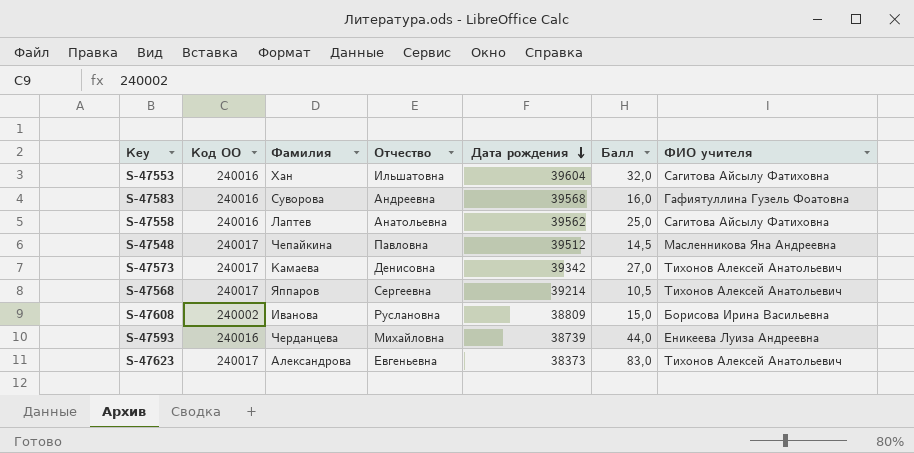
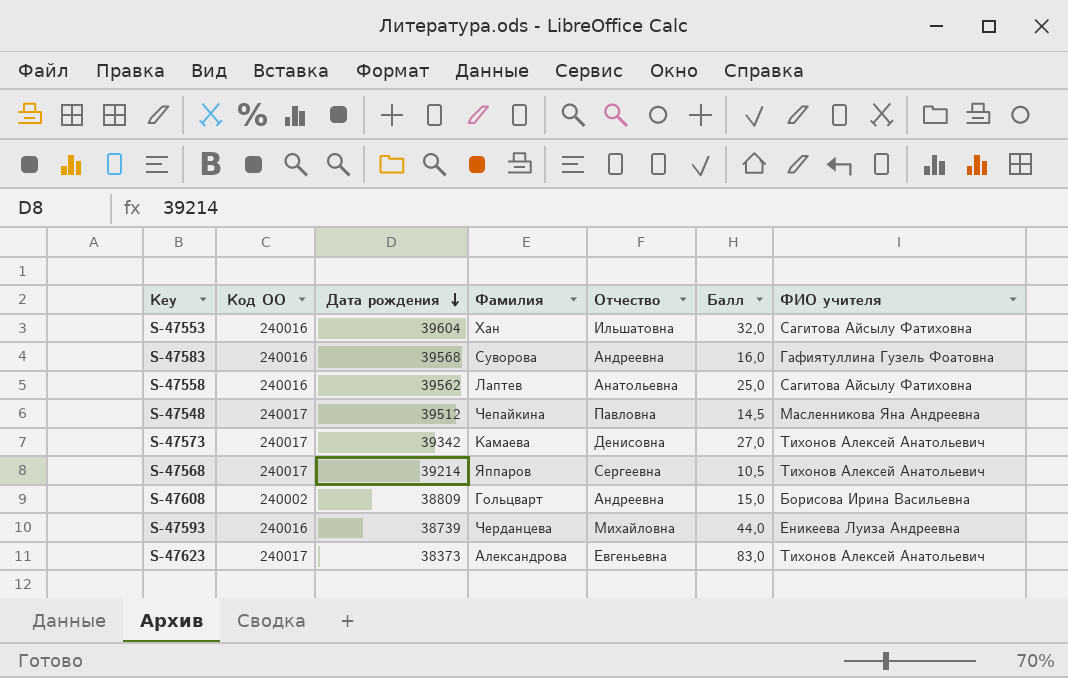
column Дата рождения | position: 5 -> 3
S-47608 | Фамилия: Иванова -> Гольцварт
S-47608 | Отчество: Руслановна -> Андреевна

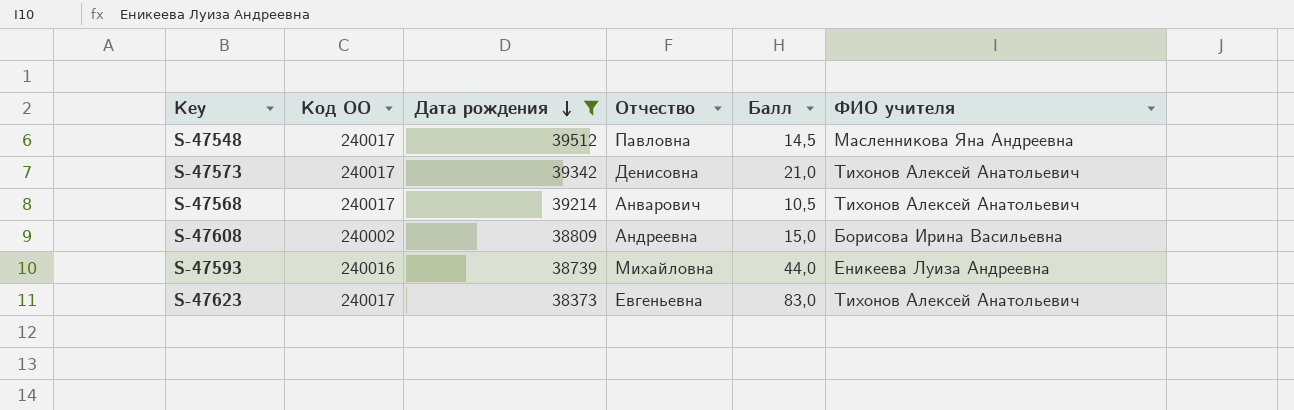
filter: none -> Дата рождения <= 39512
column Фамилия | position: 4 -> none
S-47573 | Балл: 27,0 -> 21,0
S-47568 | Отчество: Сергеевна -> Анварович

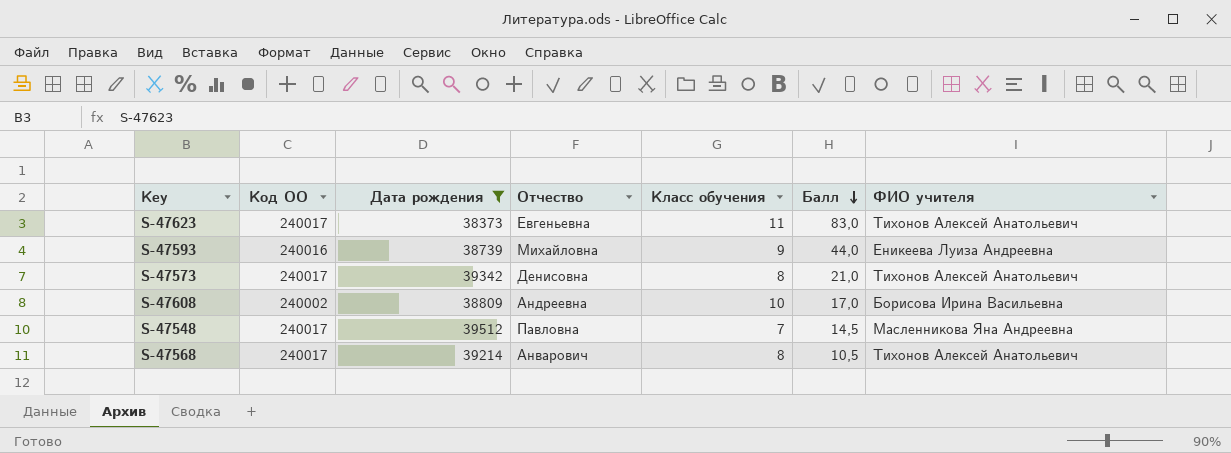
row order: Дата рождения descending -> Балл descending
column Класс обучения | position: none -> 5
S-47608 | Балл: 15,0 -> 17,0

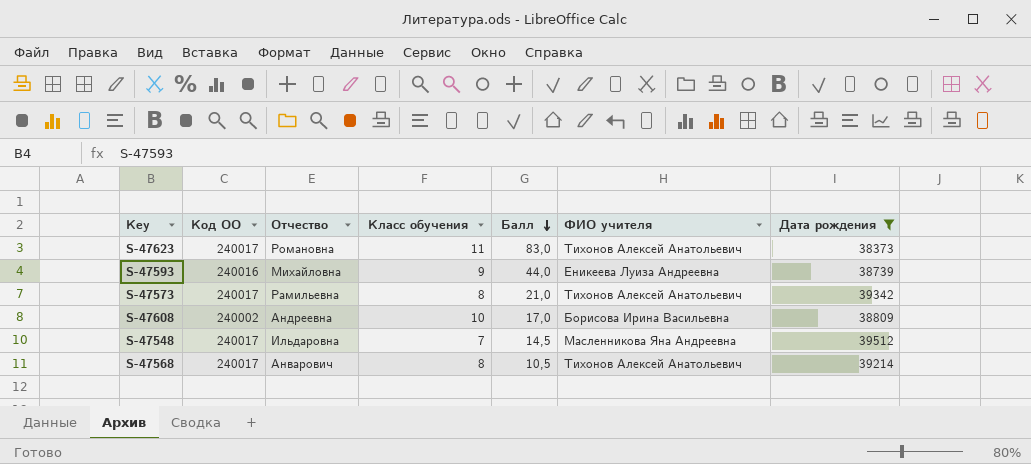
column Дата рождения | position: 3 -> 7
S-47623 | Отчество: Евгеньевна -> Романовна
S-47573 | Отчество: Денисовна -> Рамильевна
S-47548 | Отчество: Павловна -> Ильдаровна

